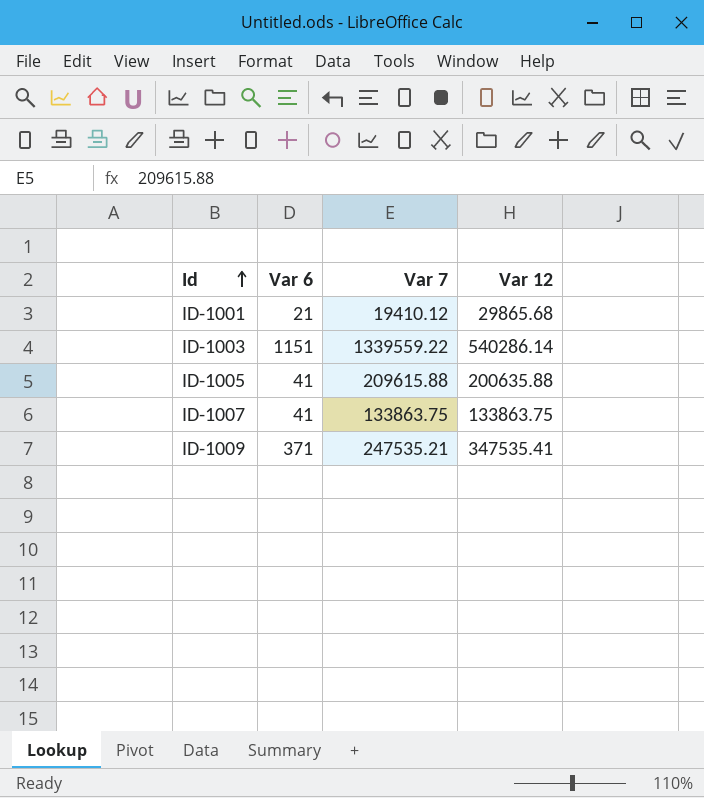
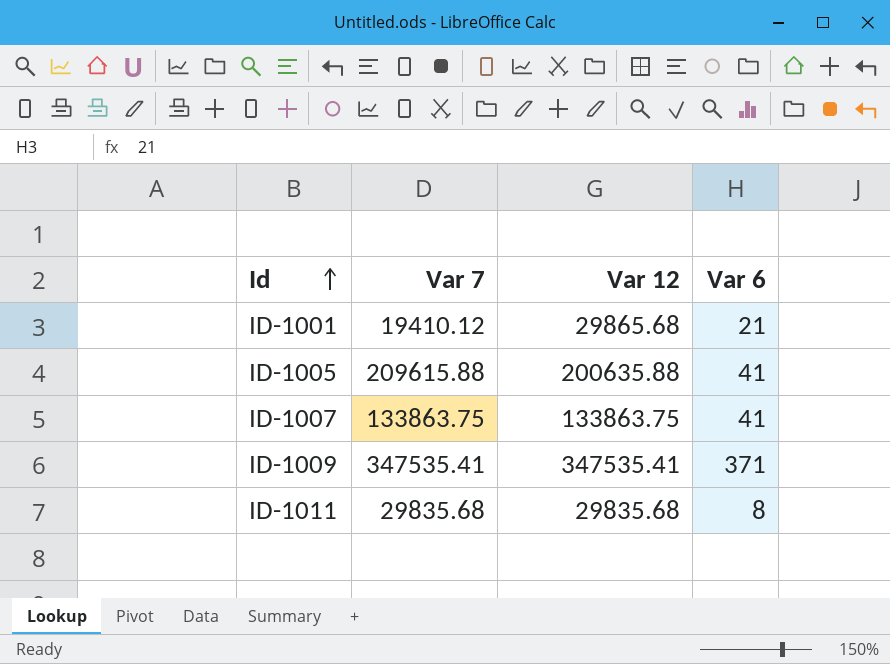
column Var 6 | position: 2 -> 4
row ID-1003: 1151 | 1339559.22 | 540286.14 -> none
ID-1009 | Var 7: 247535.21 -> 347535.41
row ID-1011: none -> 29835.68 | 29835.68 | 8

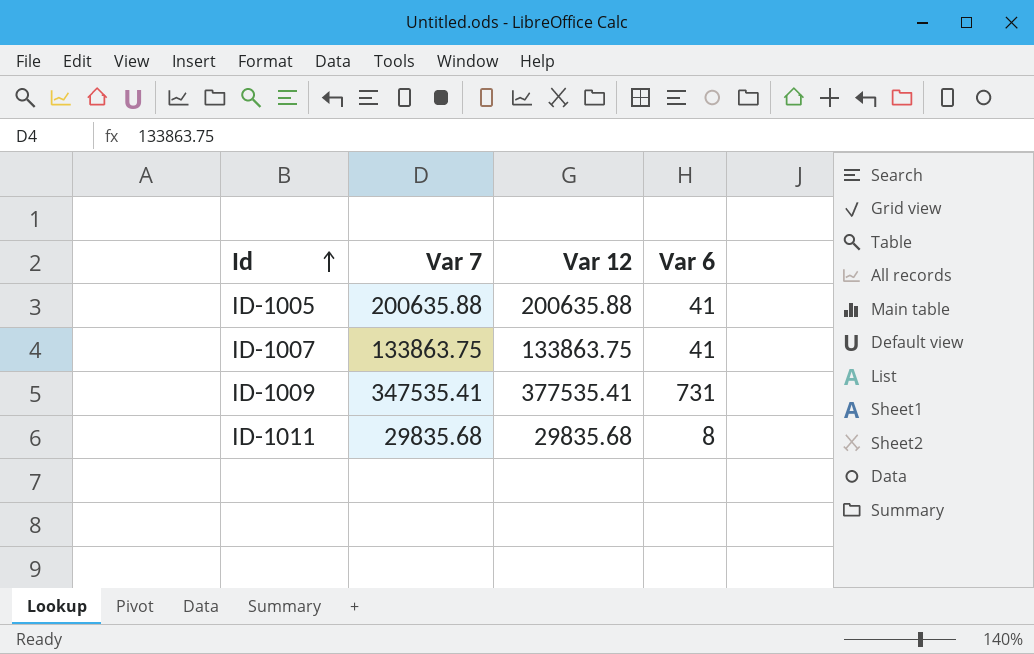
row ID-1001: 19410.12 | 29865.68 | 21 -> none
ID-1005 | Var 7: 209615.88 -> 200635.88
ID-1009 | Var 12: 347535.41 -> 377535.41
ID-1009 | Var 6: 371 -> 731

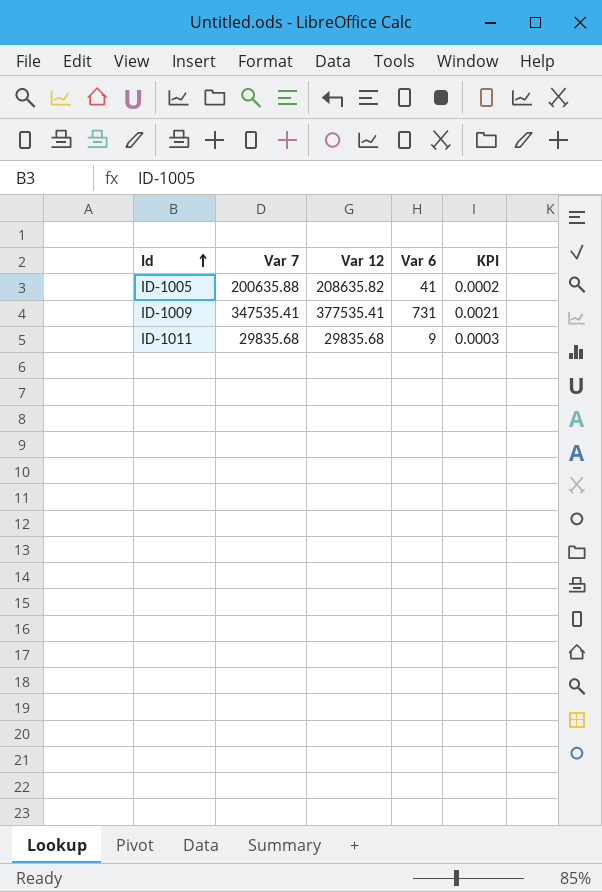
column KPI | formula: none -> [Var 6] / [Var 7]
row ID-1007: 133863.75 | 133863.75 | 41 -> none
ID-1005 | Var 12: 200635.88 -> 208635.82
ID-1011 | Var 6: 8 -> 9

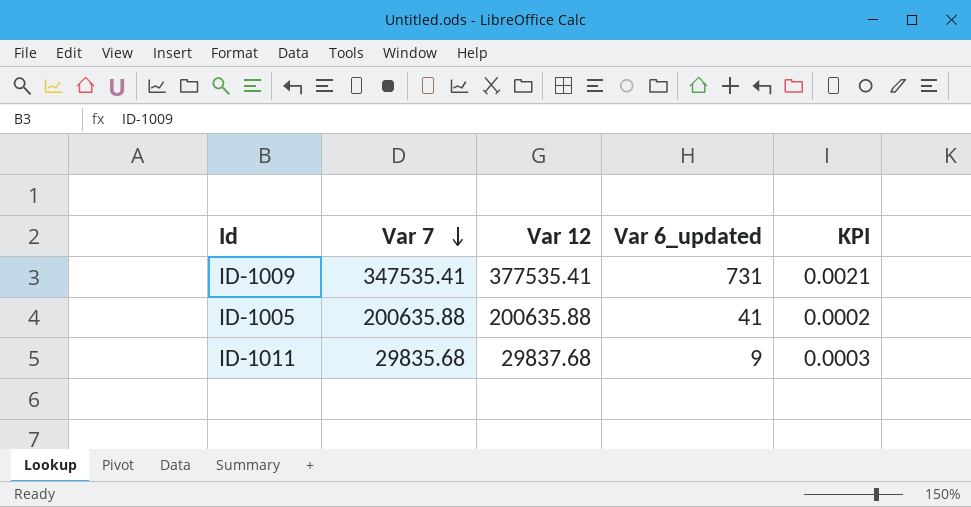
row order: Id ascending -> Var 7 descending
column name: Var 6 -> Var 6_updated
ID-1005 | Var 12: 208635.82 -> 200635.88
ID-1011 | Var 12: 29835.68 -> 29837.68

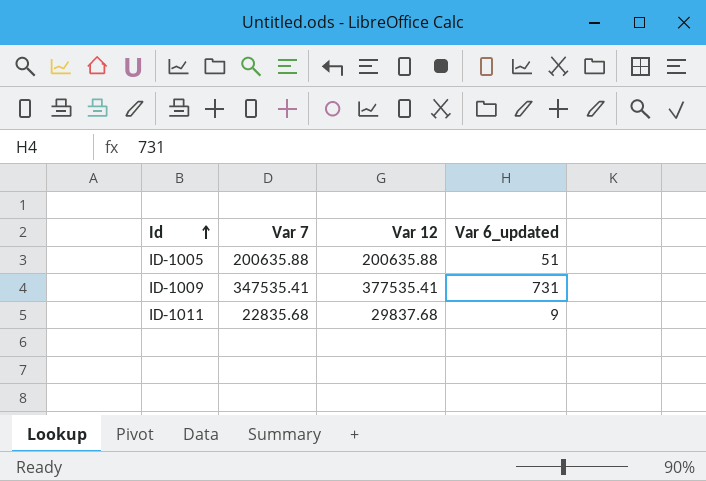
row order: Var 7 descending -> Id ascending
column KPI | formula: [Var 6_updated] / [Var 7] -> none
ID-1005 | Var 6_updated: 41 -> 51
ID-1011 | Var 7: 29835.68 -> 22835.68

